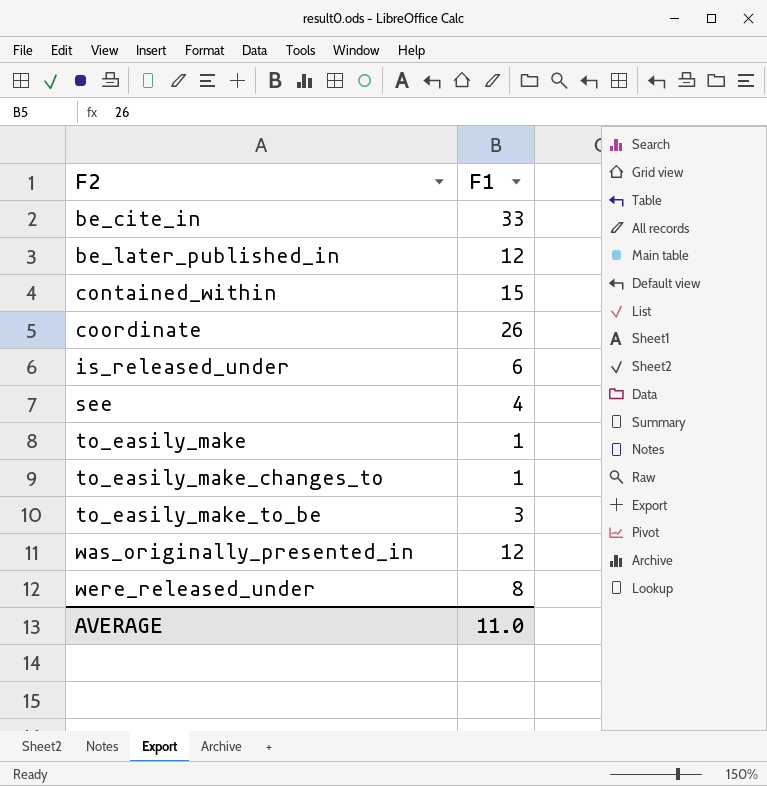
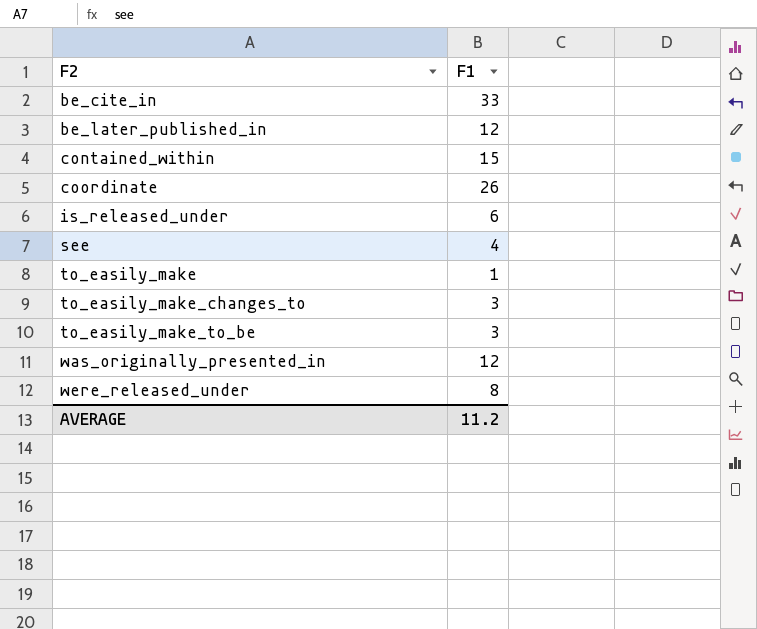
to_easily_make_changes_to | F1: 1 -> 3
AVERAGE | F1: 11.0 -> 11.2

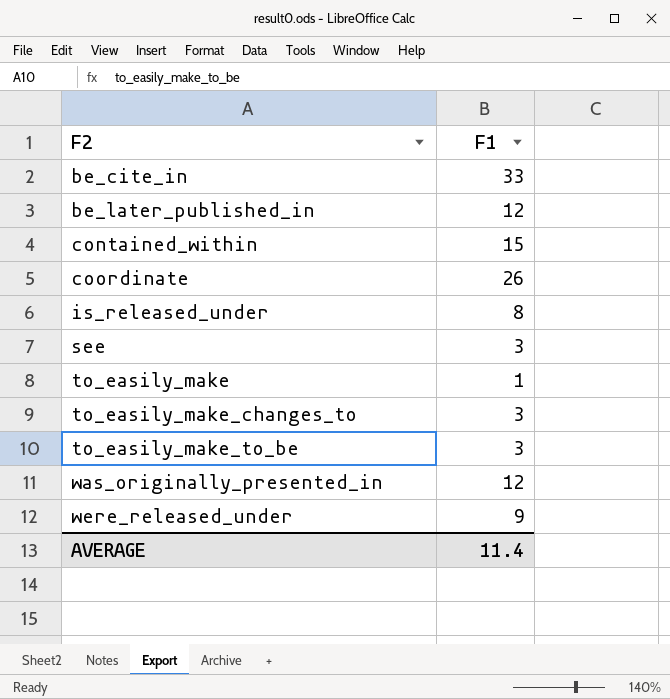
is_released_under | F1: 6 -> 8
see | F1: 4 -> 3
were_released_under | F1: 8 -> 9
AVERAGE | F1: 11.2 -> 11.4

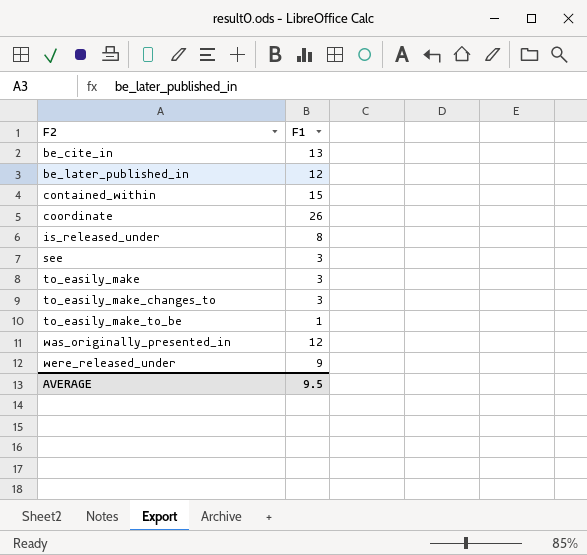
be_cite_in | F1: 33 -> 13
to_easily_make | F1: 1 -> 3
to_easily_make_to_be | F1: 3 -> 1
AVERAGE | F1: 11.4 -> 9.5

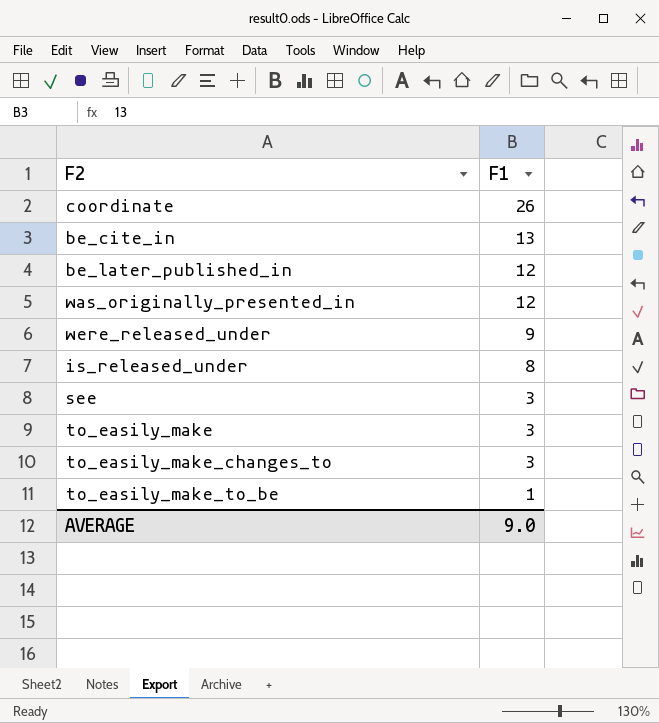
row order: F2 ascending -> F1 descending
row contained_within: 15 -> none
AVERAGE | F1: 9.5 -> 9.0

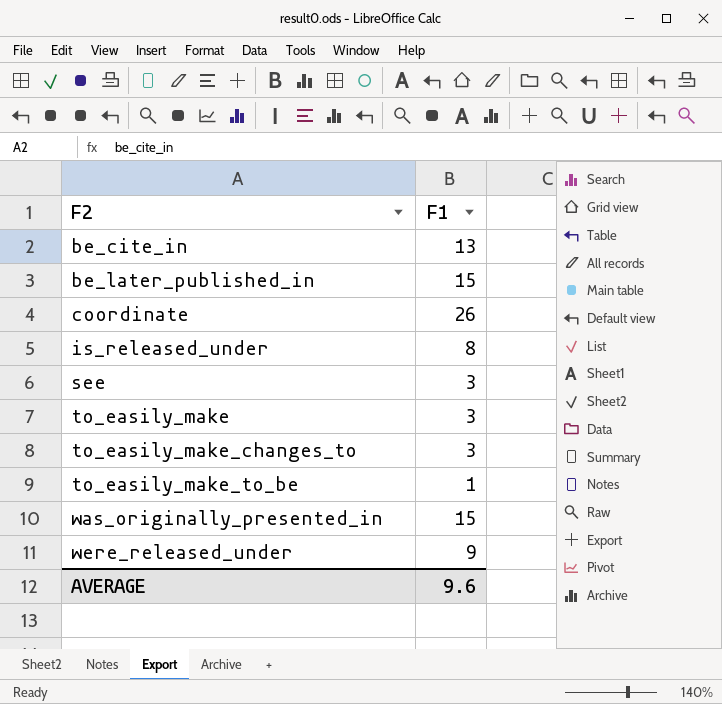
row order: F1 descending -> F2 ascending
be_later_published_in | F1: 12 -> 15
was_originally_presented_in | F1: 12 -> 15
AVERAGE | F1: 9.0 -> 9.6

